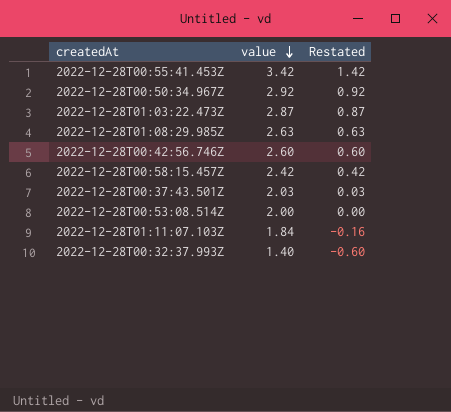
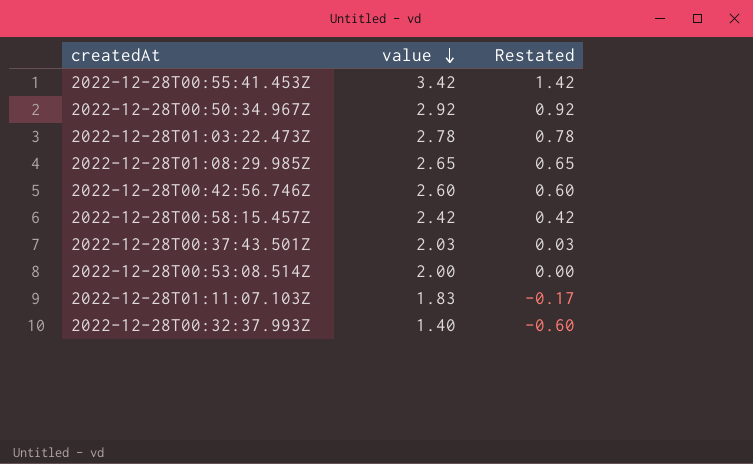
2022-12-28T01:03:22.473Z | value: 2.87 -> 2.78
2022-12-28T01:03:22.473Z | Restated: 0.87 -> 0.78
2022-12-28T01:08:29.985Z | value: 2.63 -> 2.65
2022-12-28T01:08:29.985Z | Restated: 0.63 -> 0.65
2022-12-28T01:11:07.103Z | value: 1.84 -> 1.83
2022-12-28T01:11:07.103Z | Restated: -0.16 -> -0.17

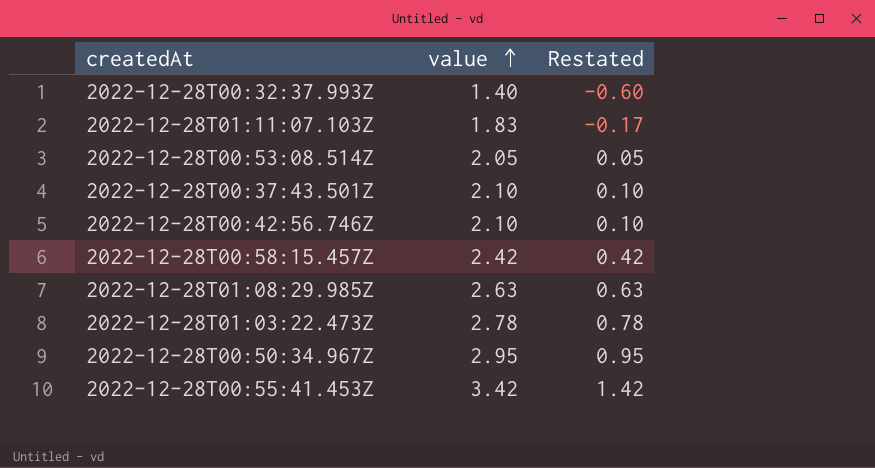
row order: value descending -> value ascending
2022-12-28T00:53:08.514Z | value: 2.00 -> 2.05
2022-12-28T00:53:08.514Z | Restated: 0.00 -> 0.05
2022-12-28T00:37:43.501Z | value: 2.03 -> 2.10
2022-12-28T00:37:43.501Z | Restated: 0.03 -> 0.10
2022-12-28T00:42:56.746Z | value: 2.60 -> 2.10
2022-12-28T00:42:56.746Z | Restated: 0.60 -> 0.10
2022-12-28T01:08:29.985Z | value: 2.65 -> 2.63
2022-12-28T01:08:29.985Z | Restated: 0.65 -> 0.63
2022-12-28T00:50:34.967Z | value: 2.92 -> 2.95
2022-12-28T00:50:34.967Z | Restated: 0.92 -> 0.95

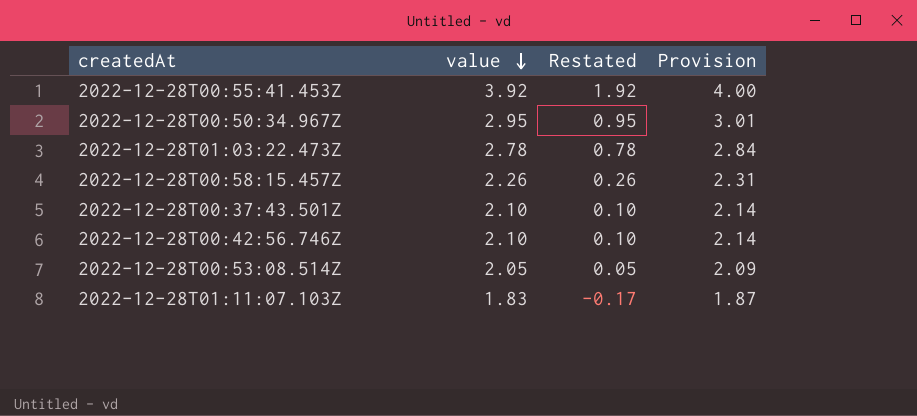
row order: value ascending -> value descending
column Provision | formula: none -> [value] * 1.02
row 2022-12-28T00:32:37.993Z: 1.40 | -0.60 -> none
row 2022-12-28T01:08:29.985Z: 2.63 | 0.63 -> none
2022-12-28T00:55:41.453Z | value: 3.42 -> 3.92
2022-12-28T00:55:41.453Z | Restated: 1.42 -> 1.92
2022-12-28T00:58:15.457Z | value: 2.42 -> 2.26
2022-12-28T00:58:15.457Z | Restated: 0.42 -> 0.26

